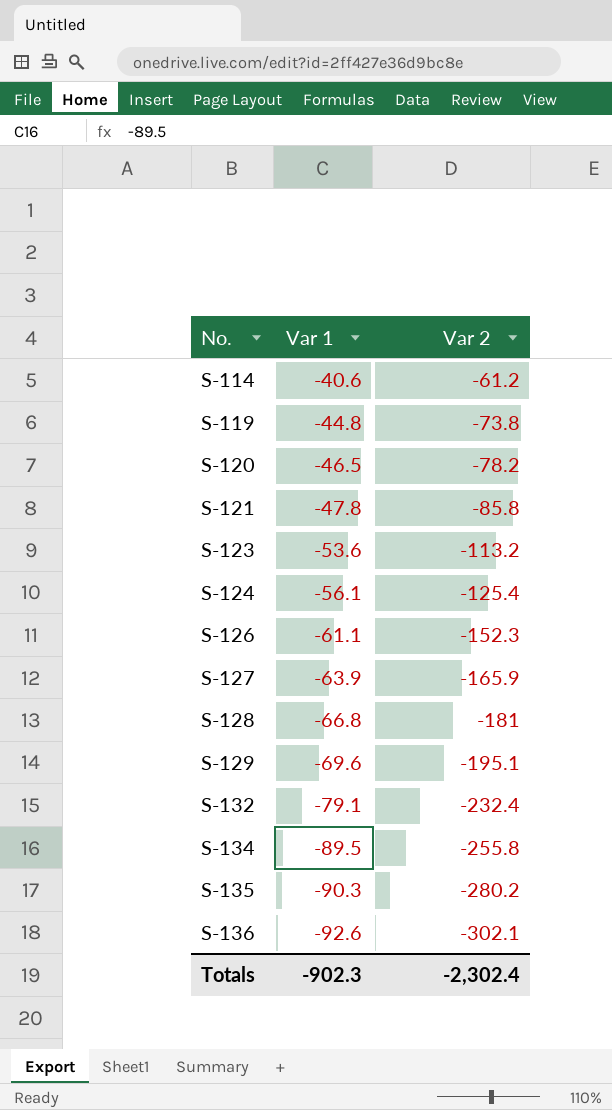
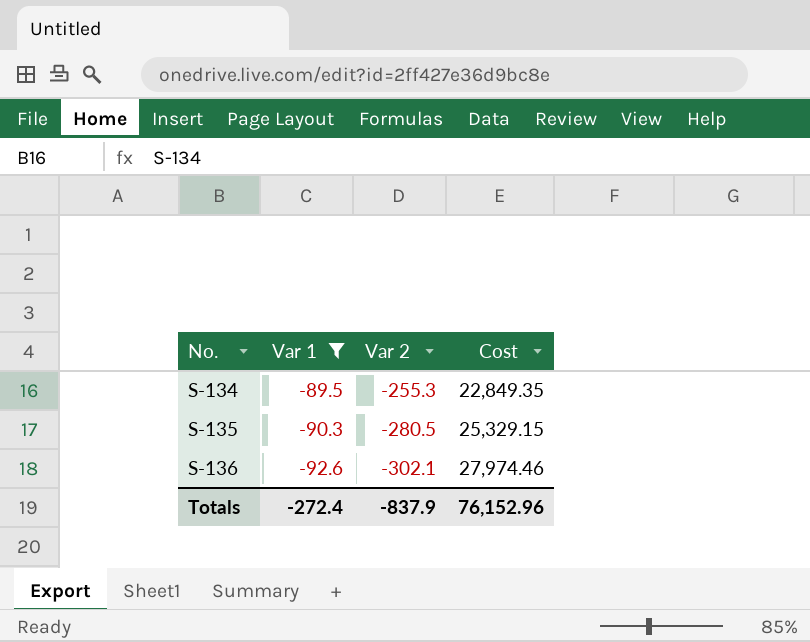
filter: none -> Var 1 <= -89.5
column Cost | formula: none -> [Var 1] * [Var 2]
S-134 | Var 2: -255.8 -> -255.3
S-135 | Var 2: -280.2 -> -280.5
Totals | Var 1: -902.3 -> -272.4
Totals | Var 2: -2,302.4 -> -837.9

